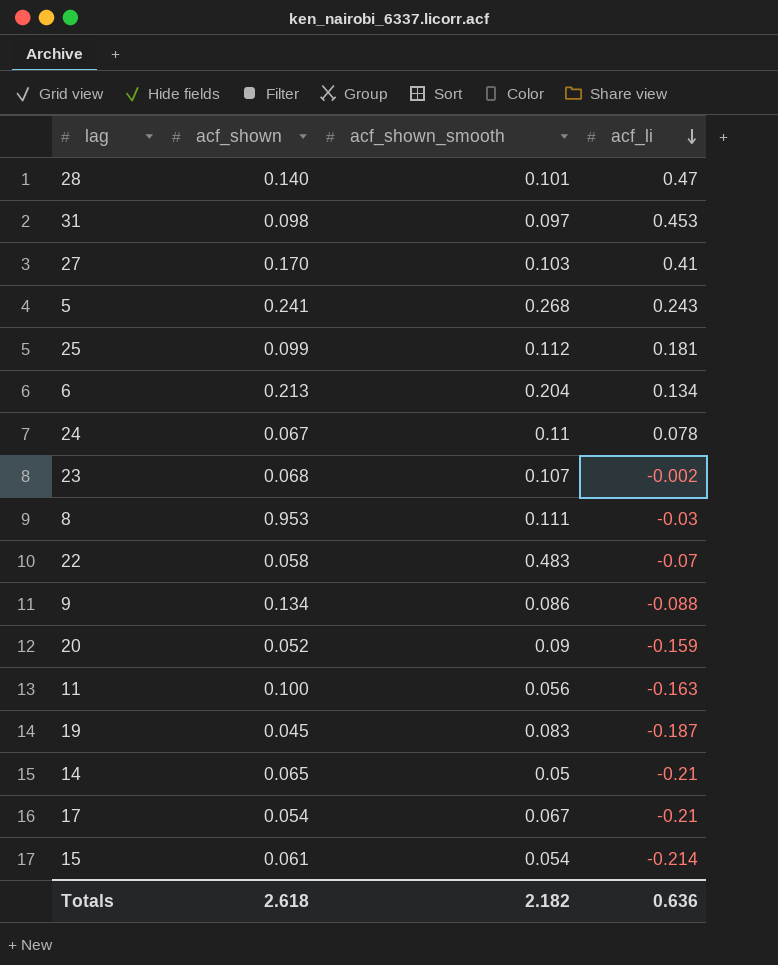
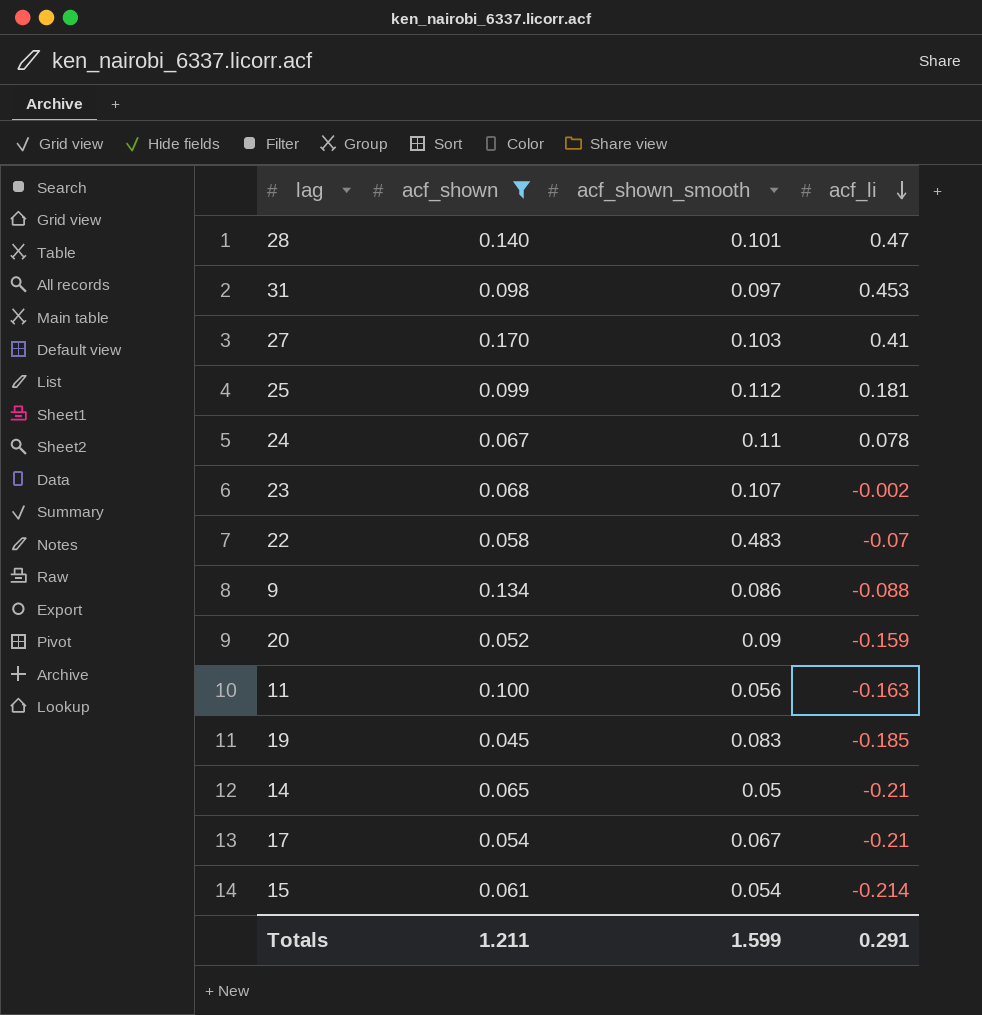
filter: none -> acf_shown <= 0.170
19 | acf_li: -0.187 -> -0.185
Totals | acf_shown: 2.618 -> 1.211
Totals | acf_shown_smooth: 2.182 -> 1.599
Totals | acf_li: 0.636 -> 0.291

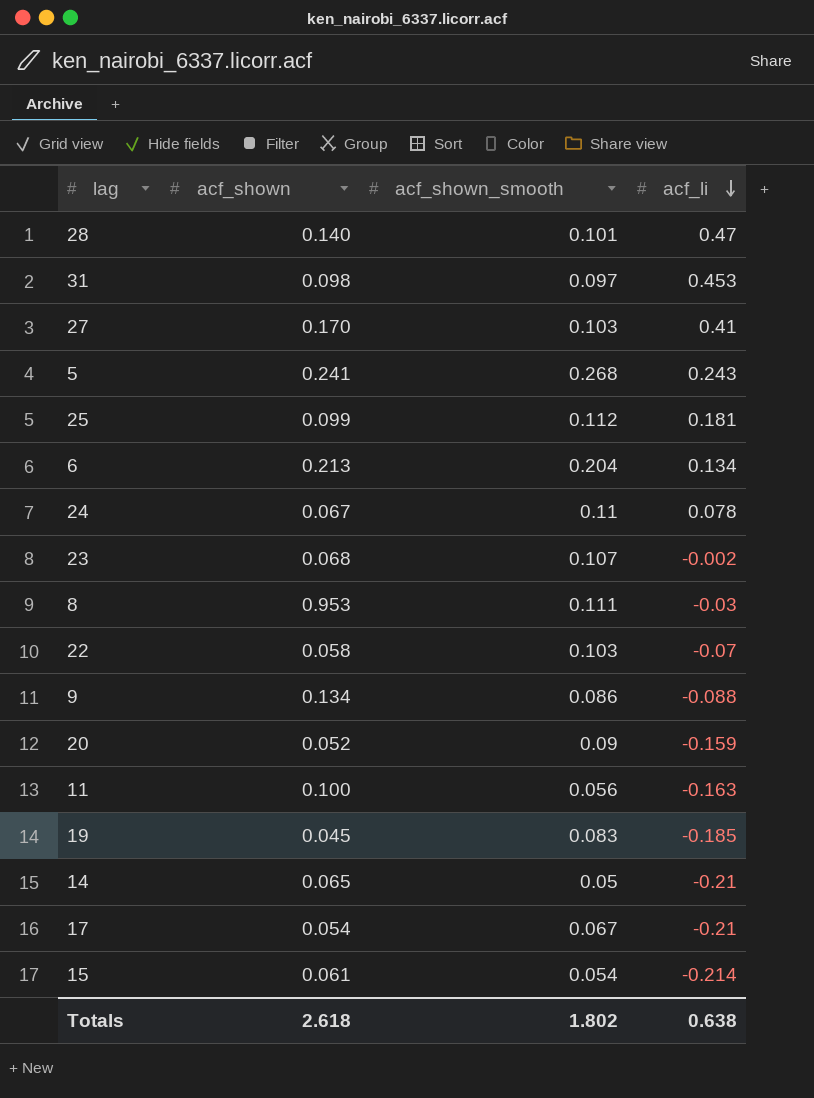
filter: acf_shown <= 0.170 -> none
22 | acf_shown_smooth: 0.483 -> 0.103
Totals | acf_shown: 1.211 -> 2.618
Totals | acf_shown_smooth: 1.599 -> 1.802
Totals | acf_li: 0.291 -> 0.638

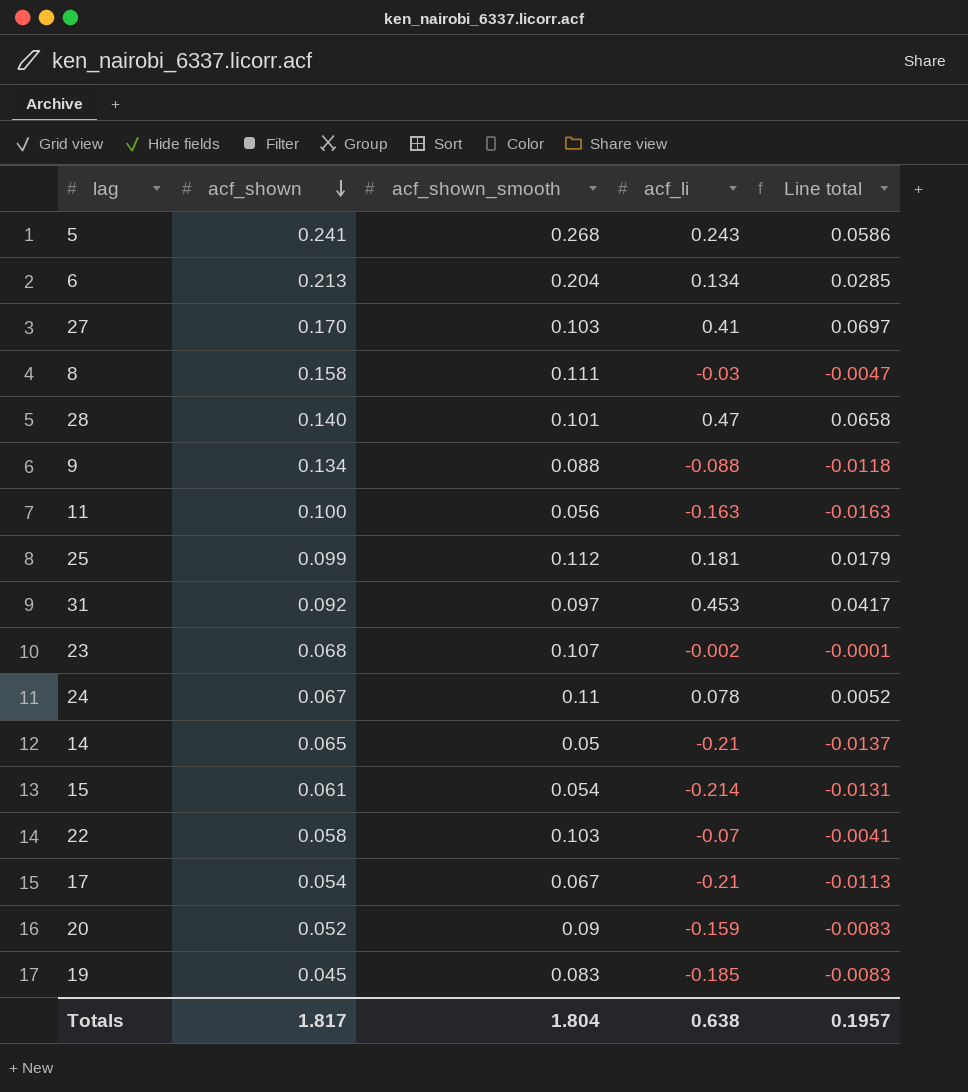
row order: acf_li descending -> acf_shown descending
column Line total | formula: none -> [acf_shown] * [acf_li]
8 | acf_shown: 0.953 -> 0.158
9 | acf_shown_smooth: 0.086 -> 0.088
31 | acf_shown: 0.098 -> 0.092
Totals | acf_shown: 2.618 -> 1.817
Totals | acf_shown_smooth: 1.802 -> 1.804

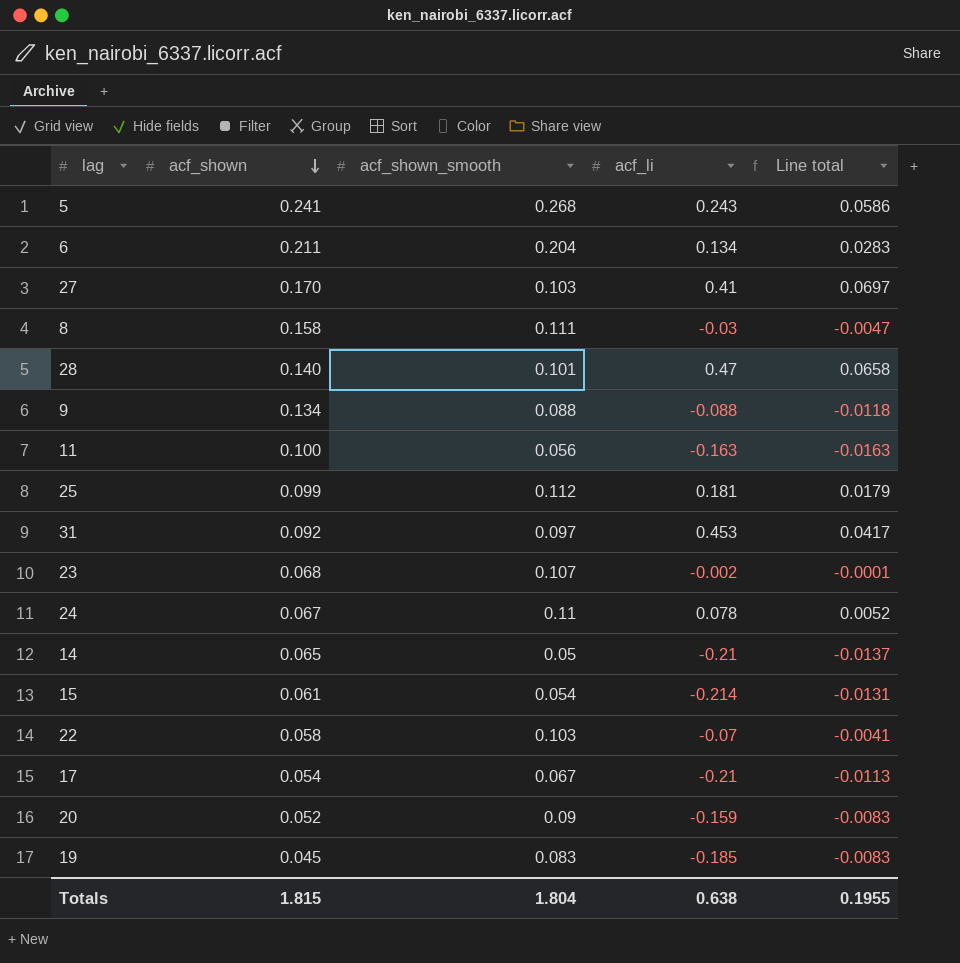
6 | acf_shown: 0.213 -> 0.211
6 | Line total: 0.0285 -> 0.0283
Totals | acf_shown: 1.817 -> 1.815
Totals | Line total: 0.1957 -> 0.1955

